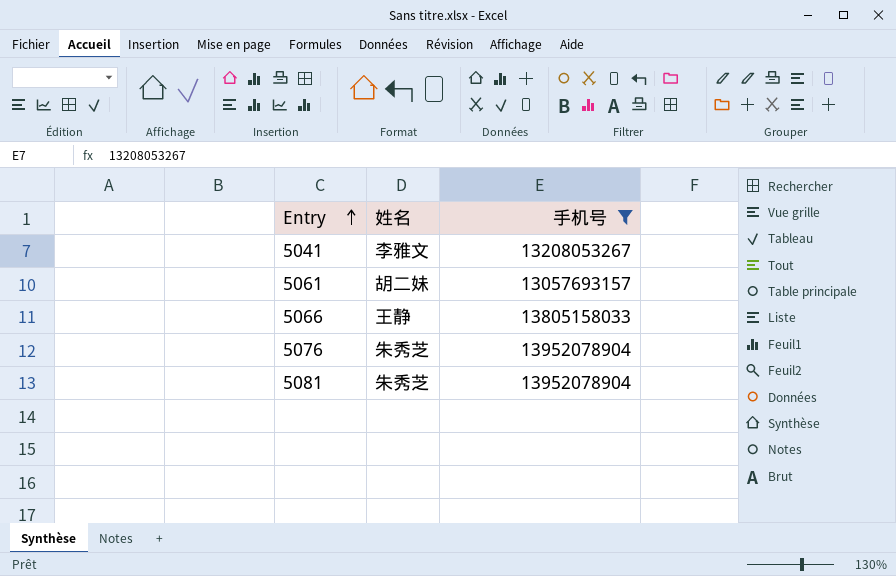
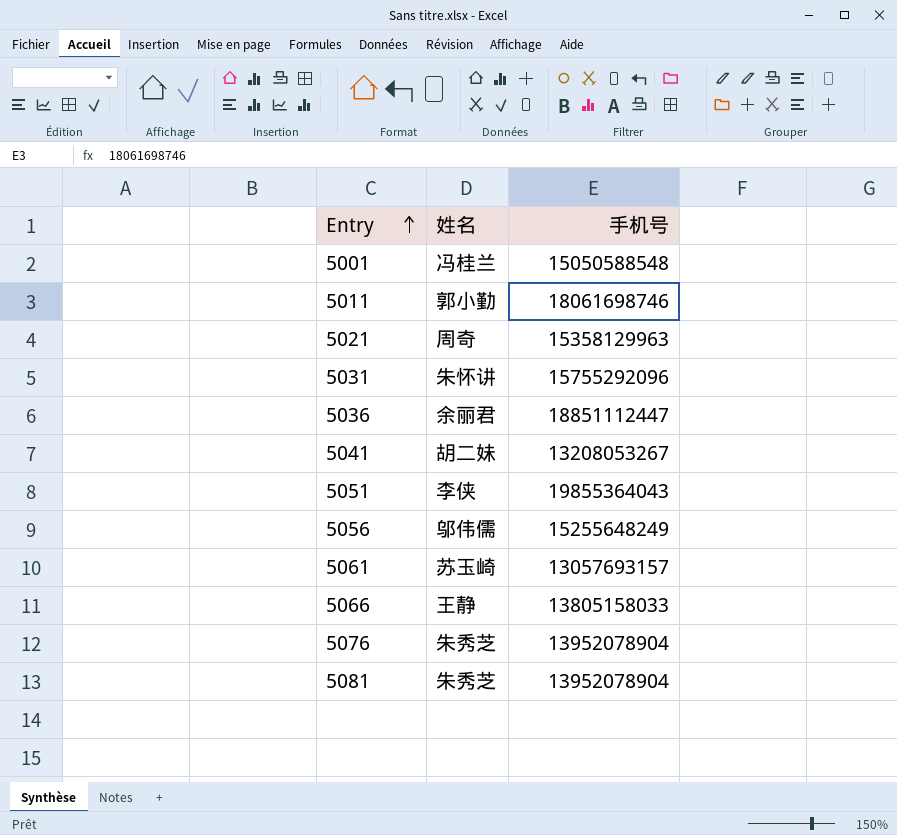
filter: 手机号 <= 13952078904 -> none
5041 | 姓名: 李雅文 -> 胡二妹
5061 | 姓名: 胡二妹 -> 苏玉崎

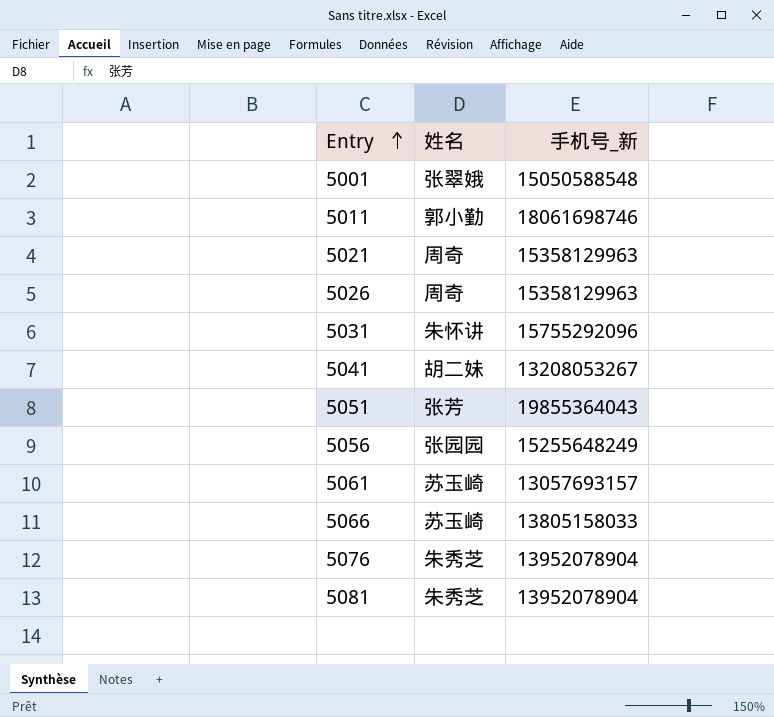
column name: 手机号 -> 手机号_新
row 5036: 余丽君 | 18851112447 -> none
5001 | 姓名: 冯桂兰 -> 张翠娥
row 5026: none -> 周奇 | 15358129963
5051 | 姓名: 李侠 -> 张芳
5056 | 姓名: 邬伟儒 -> 张园园
5066 | 姓名: 王静 -> 苏玉崎

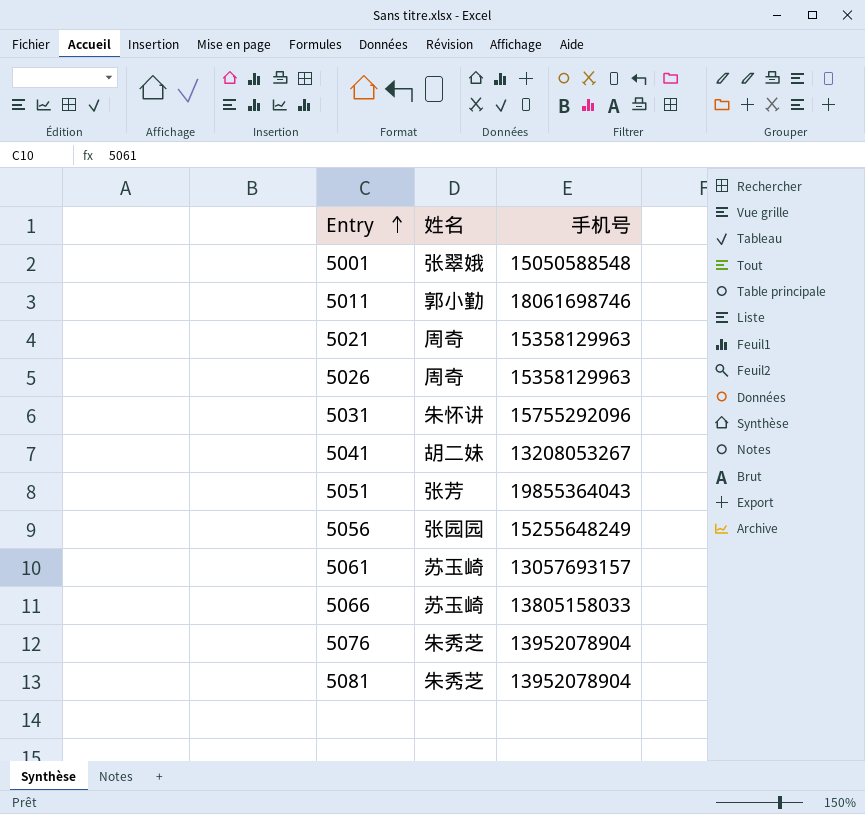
column name: 手机号_新 -> 手机号

